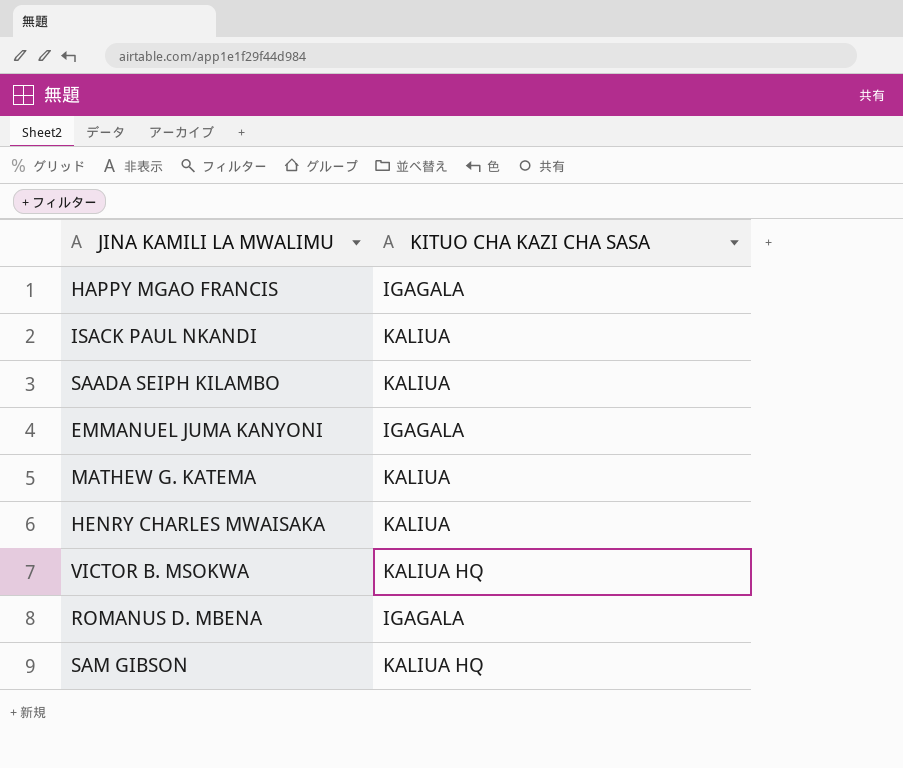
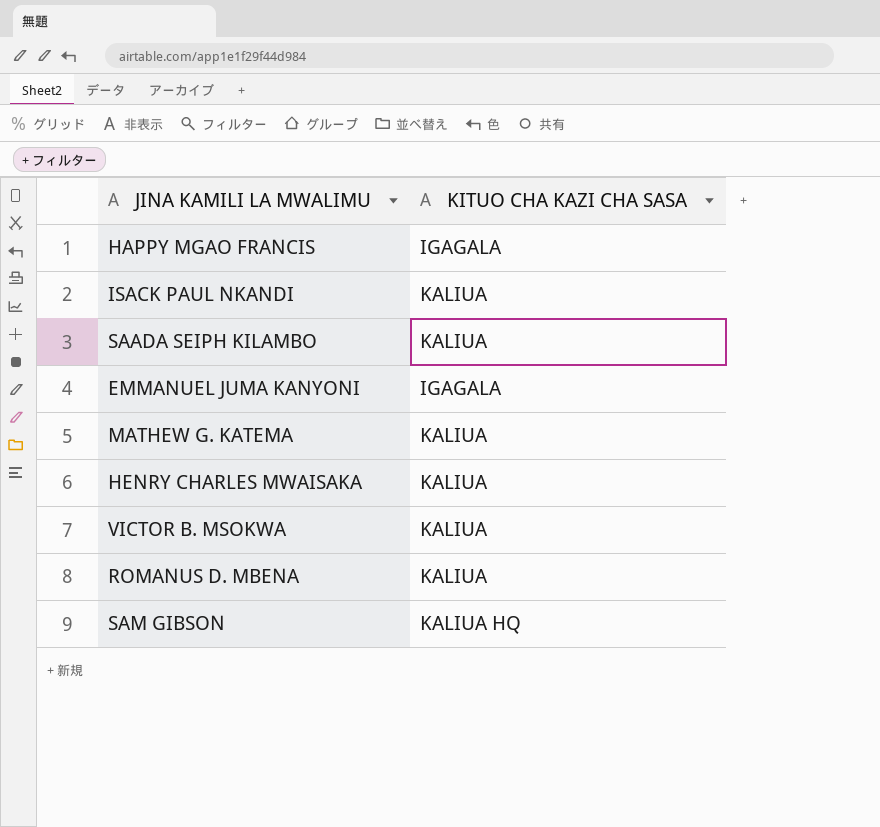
VICTOR B. MSOKWA | KITUO CHA KAZI CHA SASA: KALIUA HQ -> KALIUA
ROMANUS D. MBENA | KITUO CHA KAZI CHA SASA: IGAGALA -> KALIUA

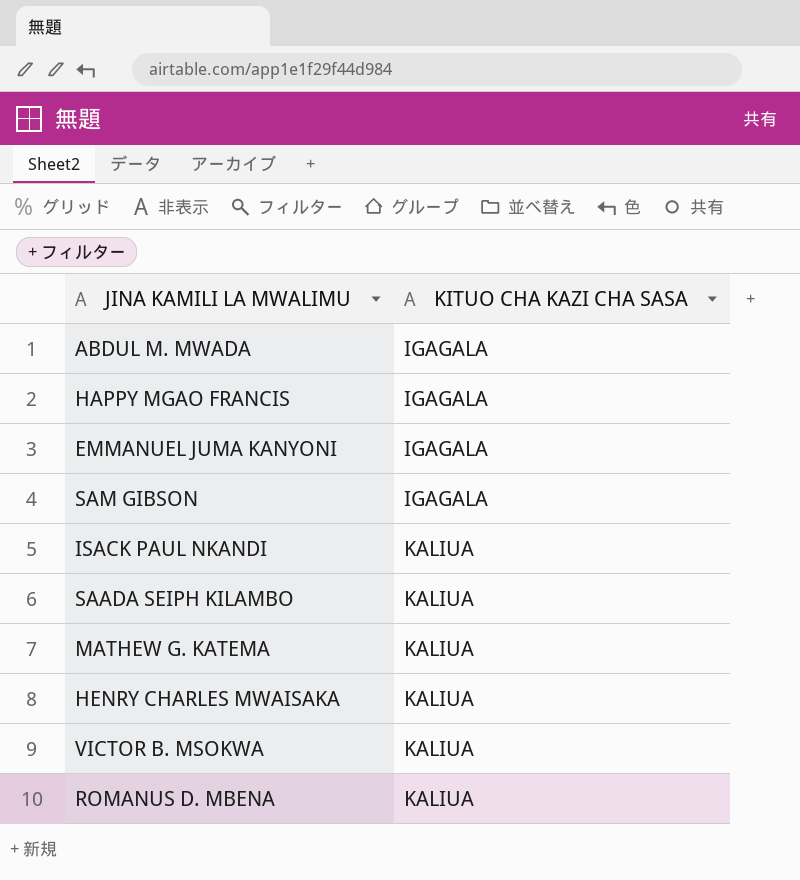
row order: none -> KITUO CHA KAZI CHA SASA ascending
row ABDUL M. MWADA: none -> IGAGALA
SAM GIBSON | KITUO CHA KAZI CHA SASA: KALIUA HQ -> IGAGALA

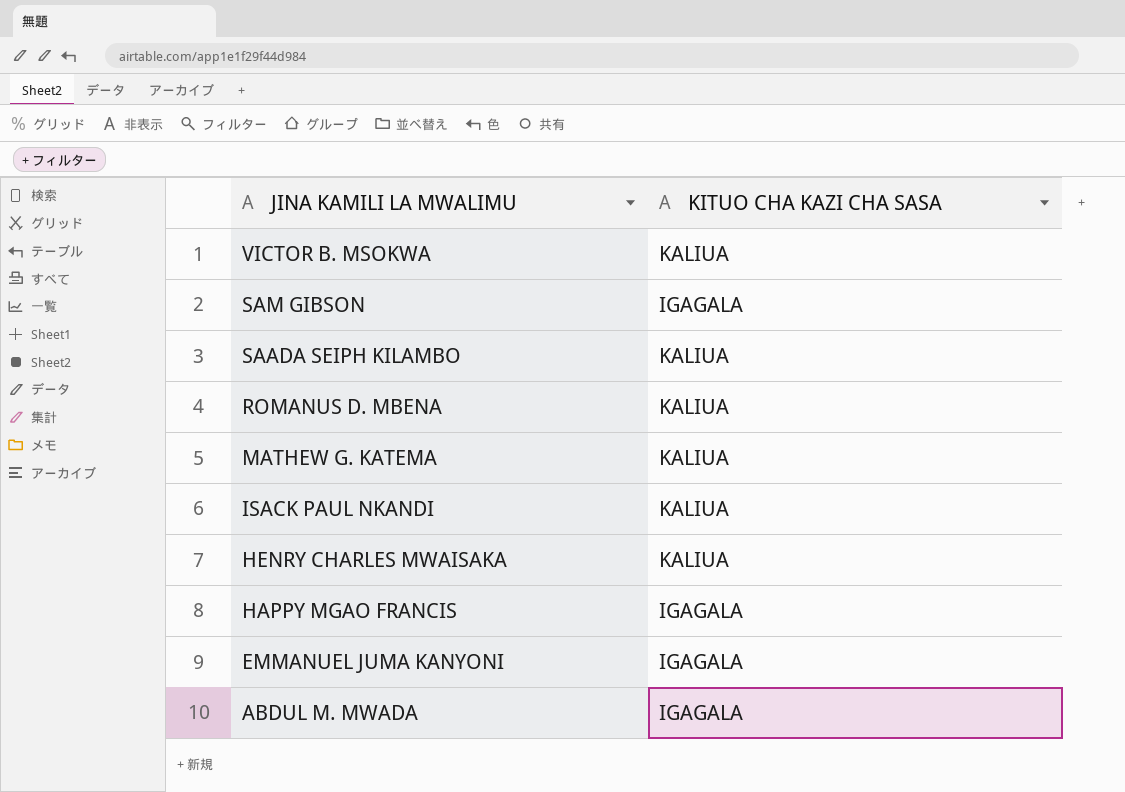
row order: KITUO CHA KAZI CHA SASA ascending -> JINA KAMILI LA MWALIMU descending

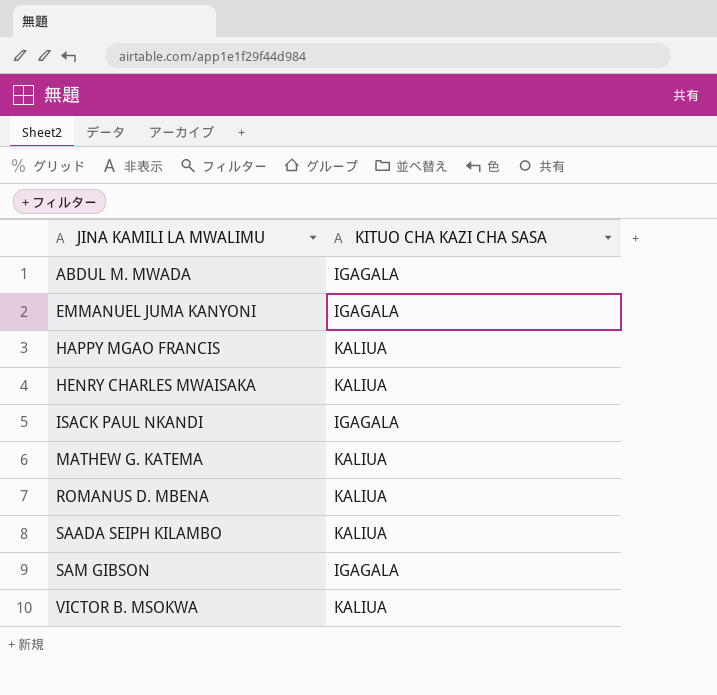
row order: JINA KAMILI LA MWALIMU descending -> JINA KAMILI LA MWALIMU ascending
HAPPY MGAO FRANCIS | KITUO CHA KAZI CHA SASA: IGAGALA -> KALIUA
ISACK PAUL NKANDI | KITUO CHA KAZI CHA SASA: KALIUA -> IGAGALA

